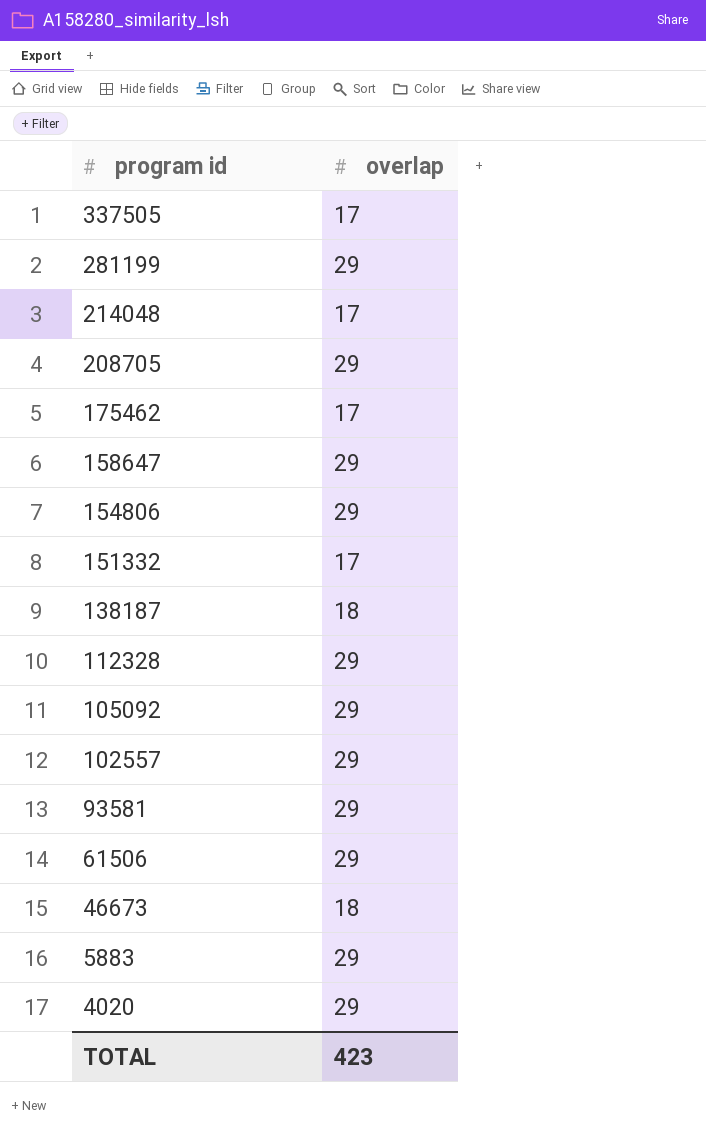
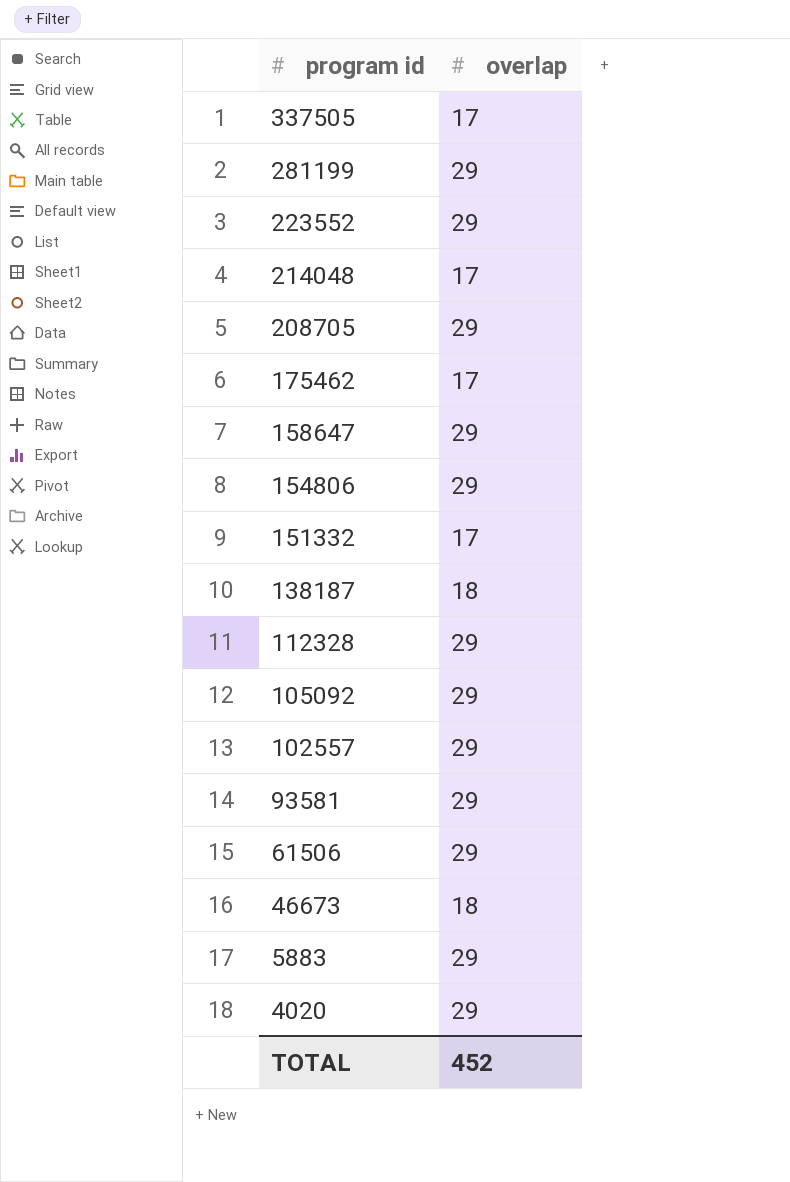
row 223552: none -> 29
TOTAL | overlap: 423 -> 452

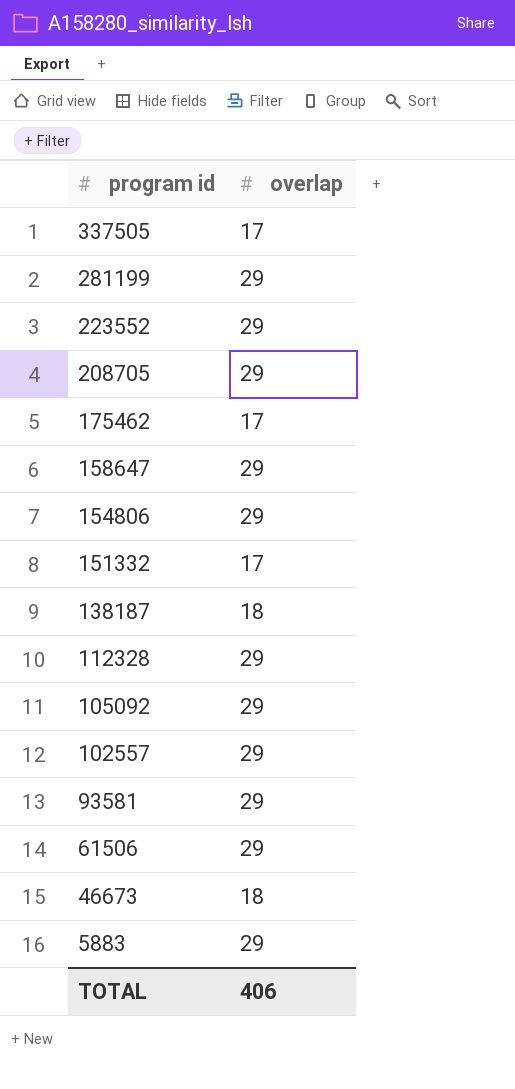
row 214048: 17 -> none
row 4020: 29 -> none
TOTAL | overlap: 452 -> 406

